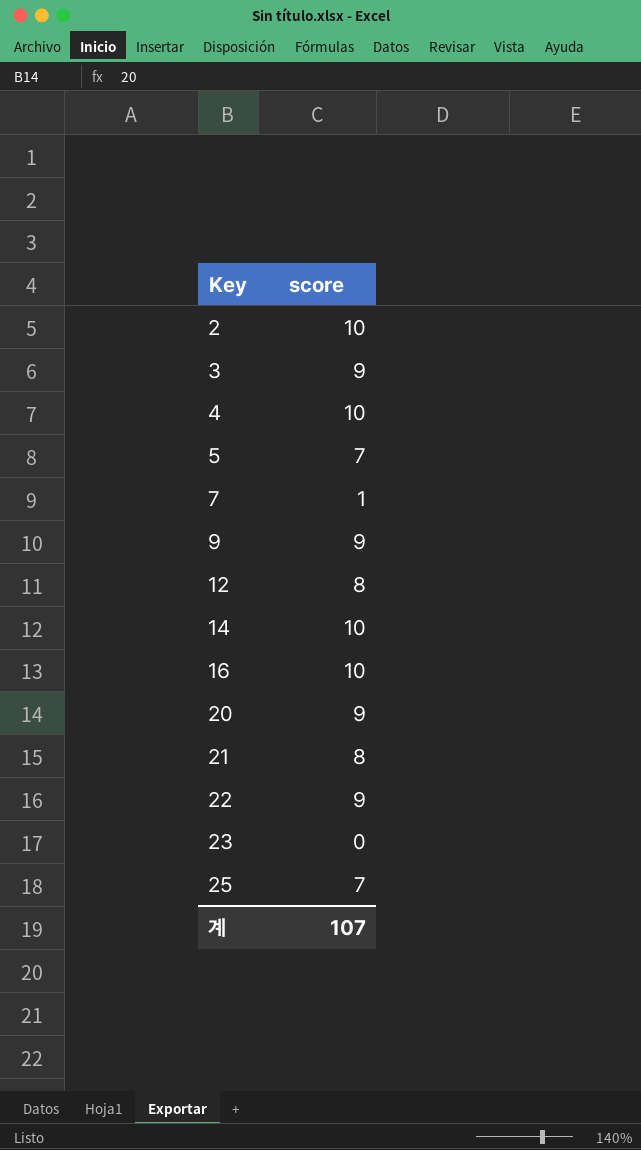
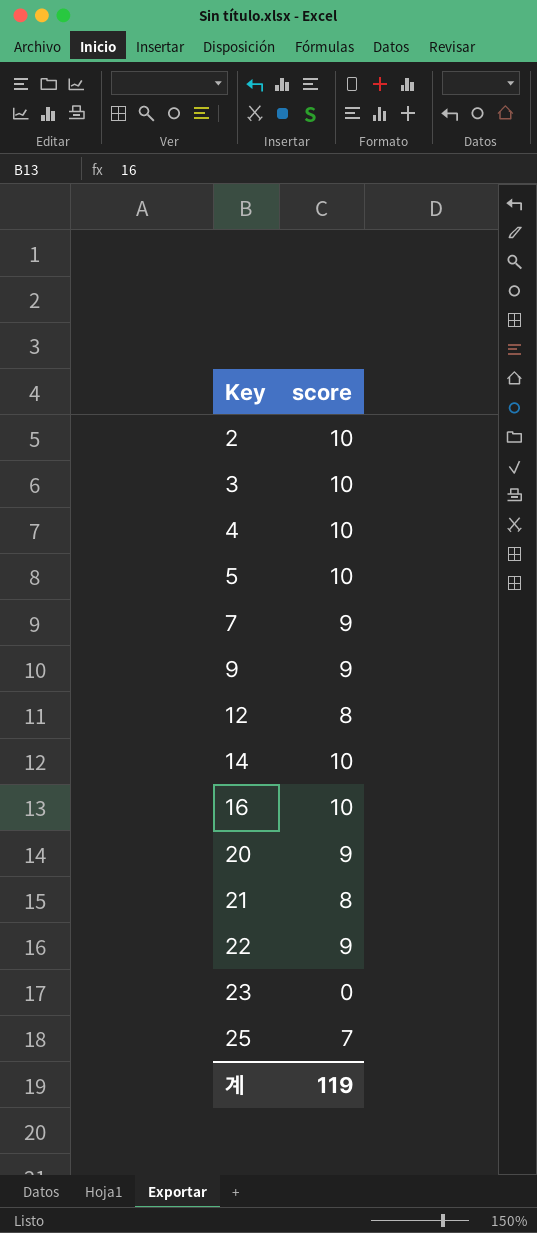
3 | score: 9 -> 10
5 | score: 7 -> 10
7 | score: 1 -> 9
계 | score: 107 -> 119

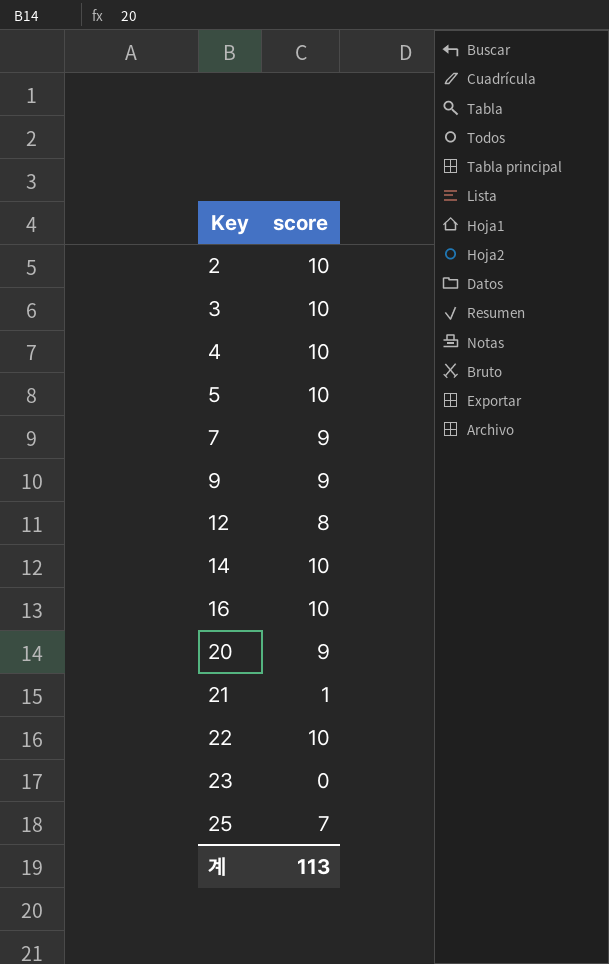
21 | score: 8 -> 1
22 | score: 9 -> 10
계 | score: 119 -> 113

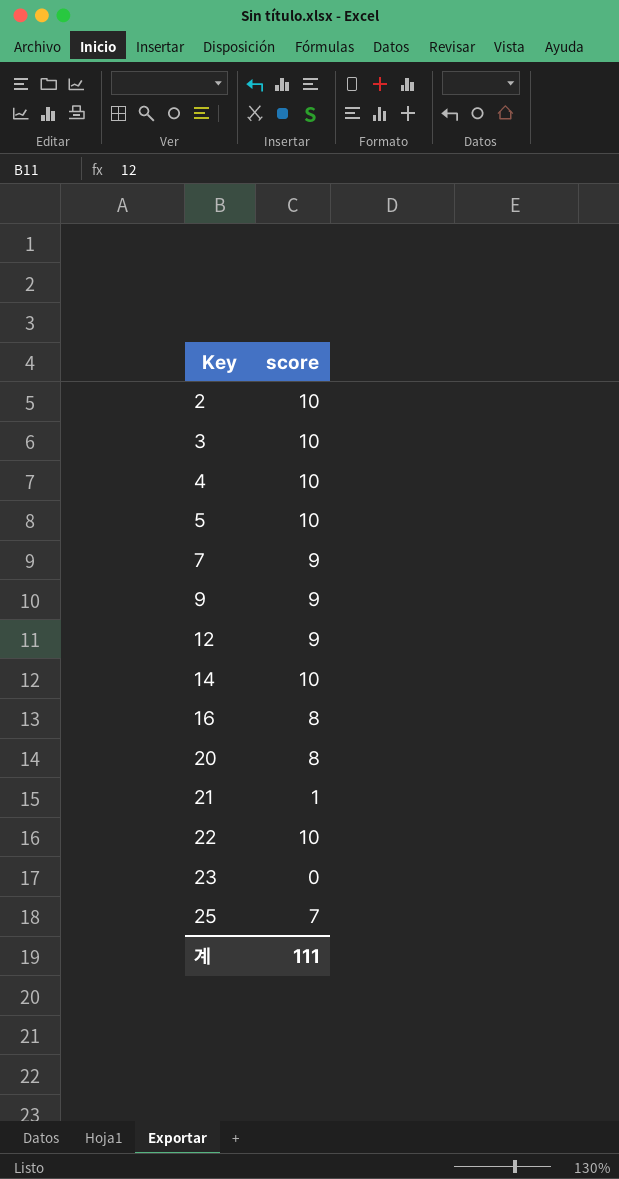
12 | score: 8 -> 9
16 | score: 10 -> 8
20 | score: 9 -> 8
계 | score: 113 -> 111

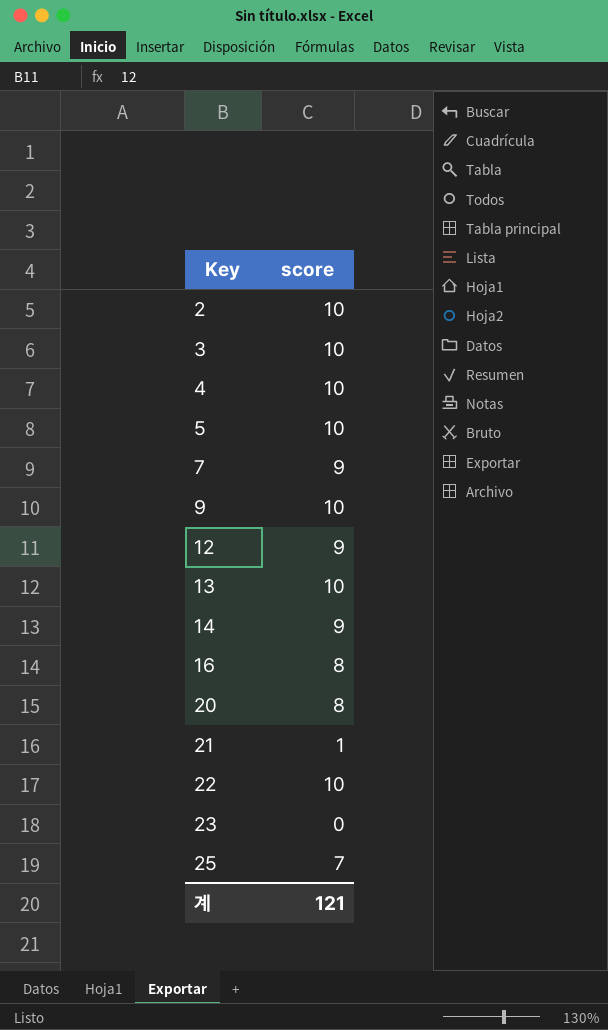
9 | score: 9 -> 10
row 13: none -> 10
14 | score: 10 -> 9
계 | score: 111 -> 121

